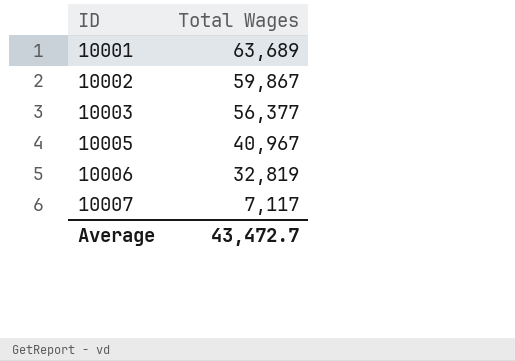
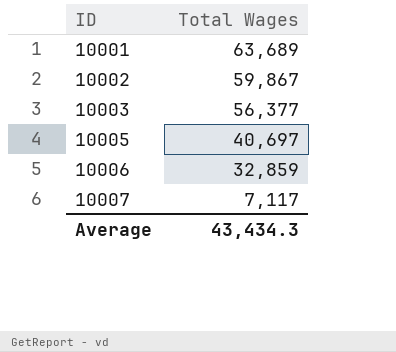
10005 | Total Wages: 40,967 -> 40,697
10006 | Total Wages: 32,819 -> 32,859
Average | Total Wages: 43,472.7 -> 43,434.3

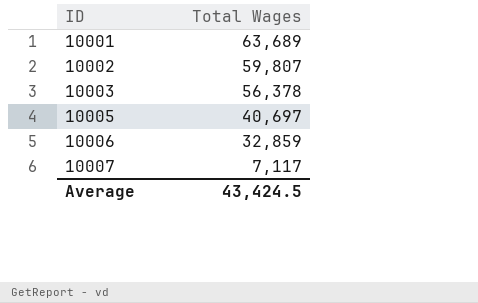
10002 | Total Wages: 59,867 -> 59,807
10003 | Total Wages: 56,377 -> 56,378
Average | Total Wages: 43,434.3 -> 43,424.5

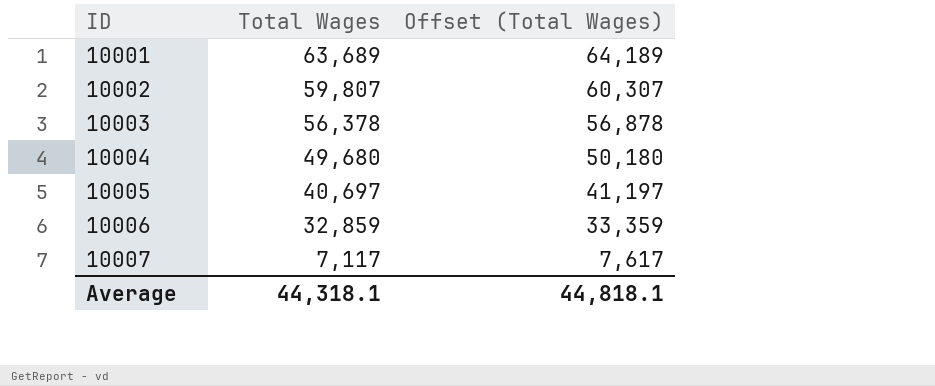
column Offset (Total Wages) | formula: none -> [Total Wages] + 500
row 10004: none -> 49,680 | 50,180
Average | Total Wages: 43,424.5 -> 44,318.1

